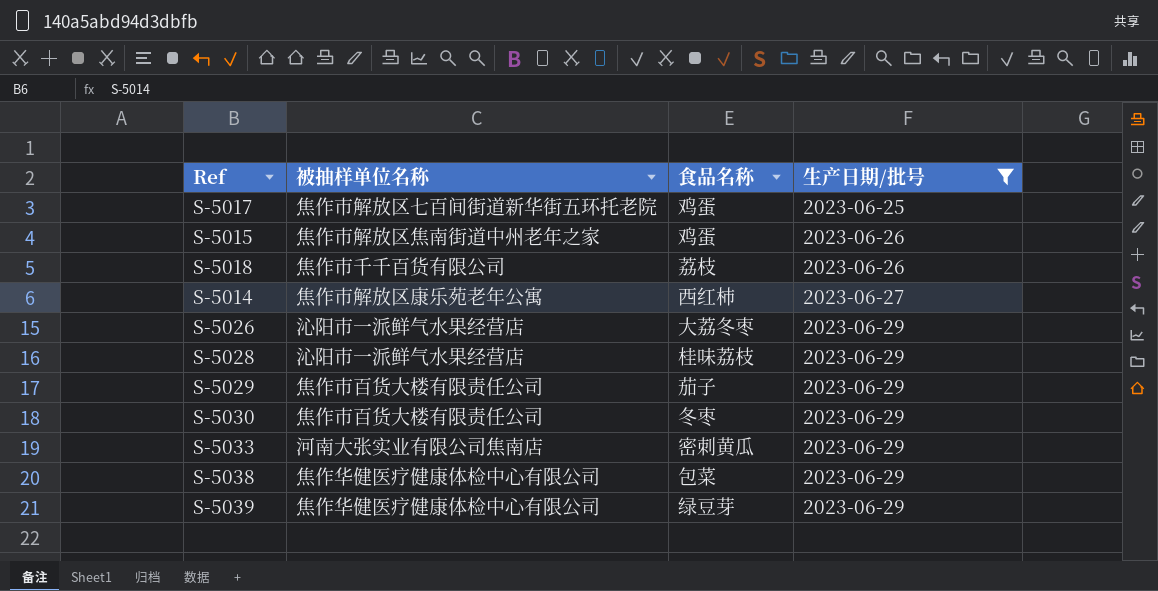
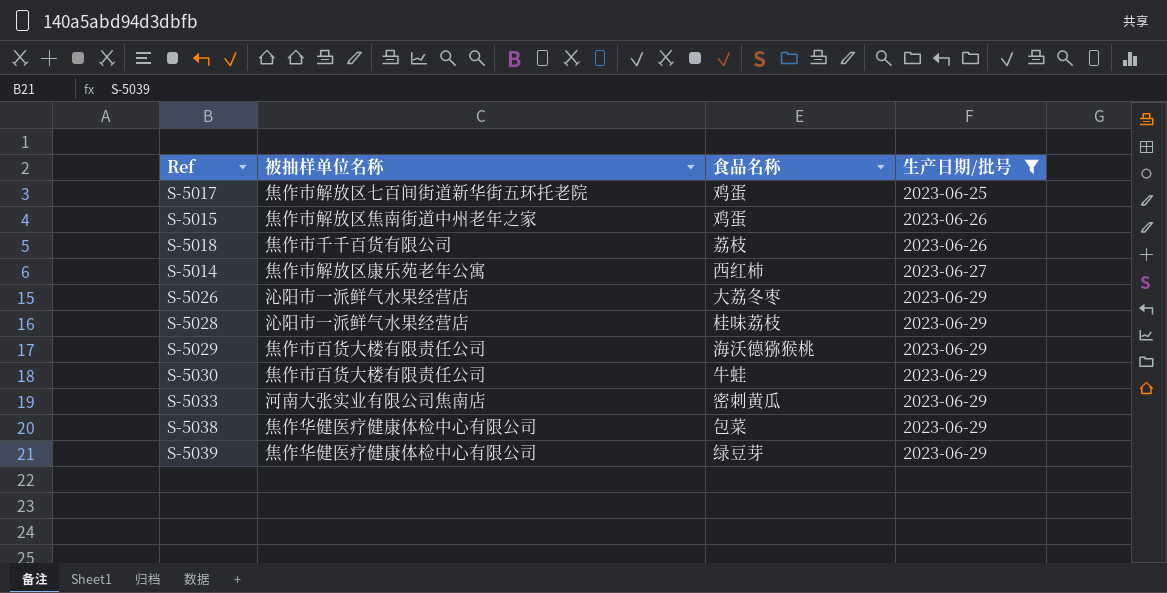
S-5029 | 食品名称: 茄子 -> 海沃德猕猴桃
S-5030 | 食品名称: 冬枣 -> 牛蛙

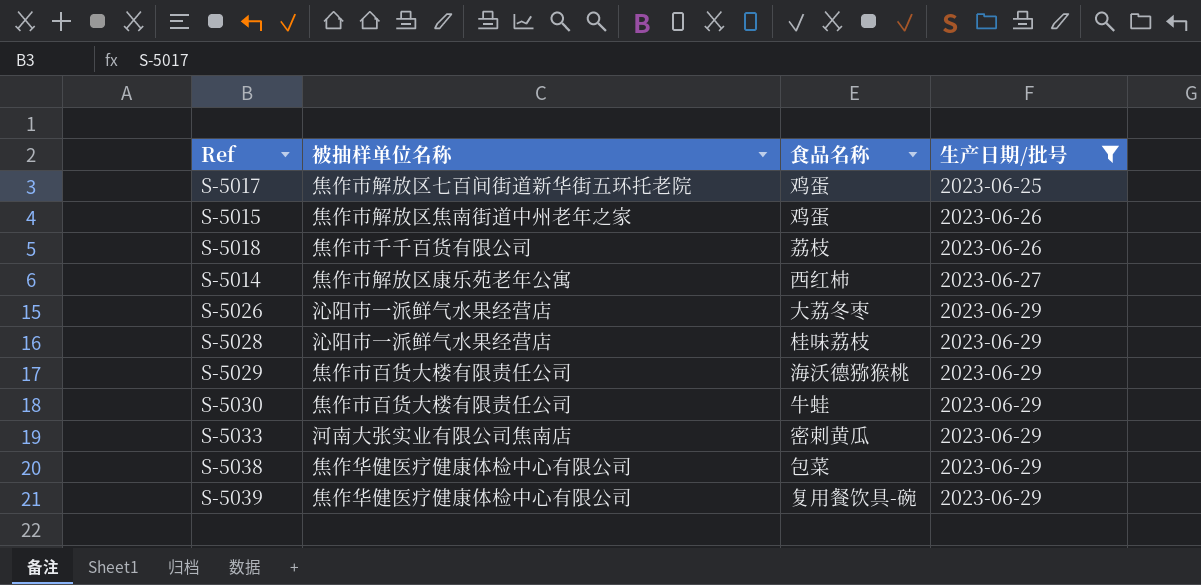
S-5039 | 食品名称: 绿豆芽 -> 复用餐饮具-碗

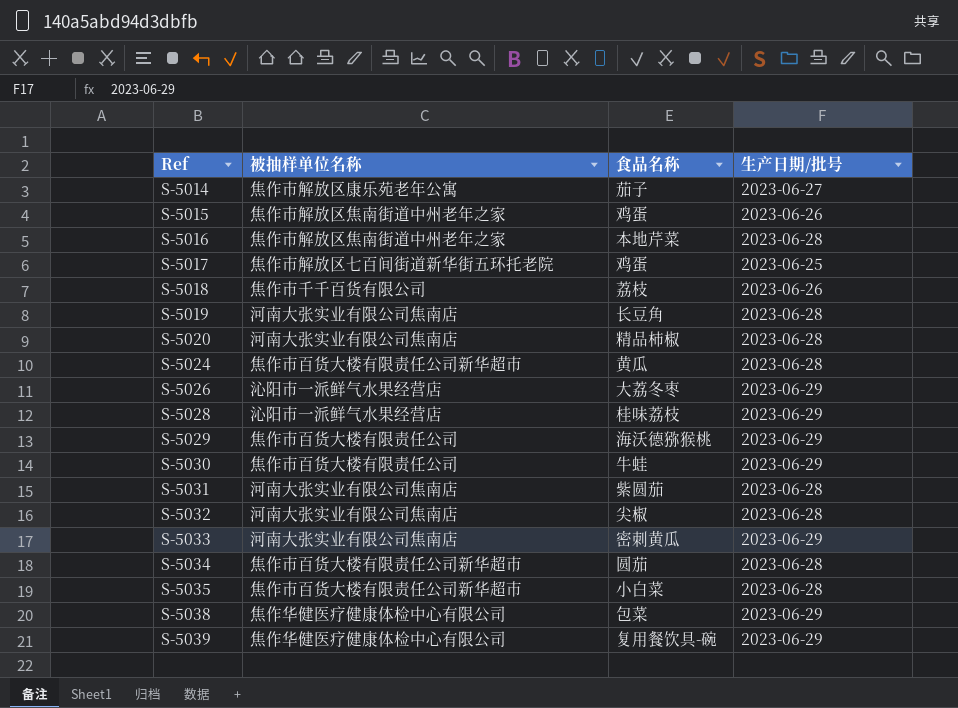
filter: 生产日期/批号 != 2023-06-28 -> none
row order: 生产日期/批号 ascending -> Ref ascending
S-5014 | 食品名称: 西红柿 -> 茄子

